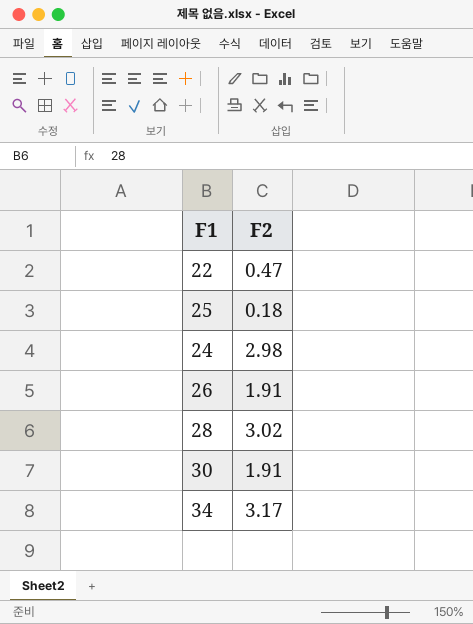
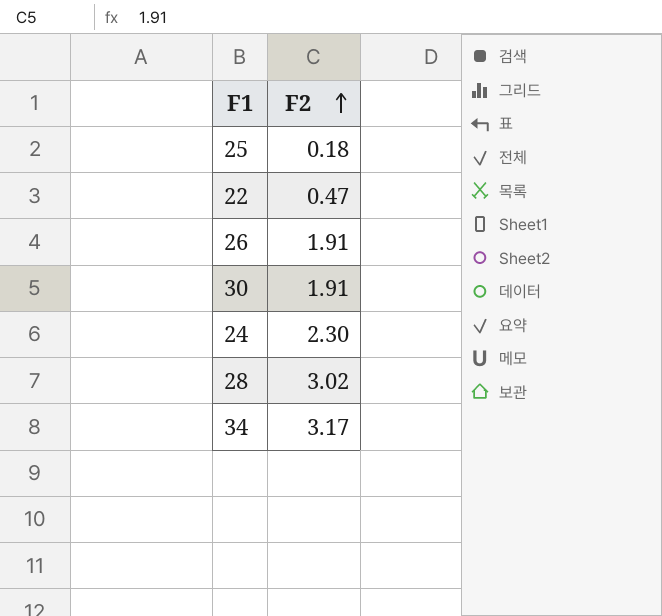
row order: none -> F2 ascending
24 | F2: 2.98 -> 2.30

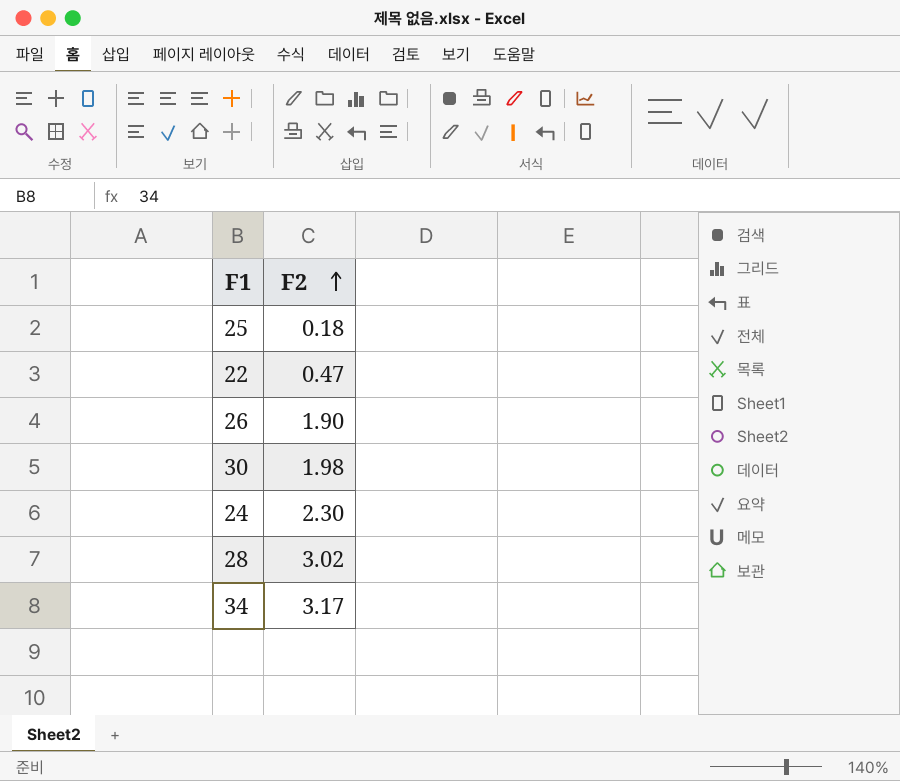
26 | F2: 1.91 -> 1.90
30 | F2: 1.91 -> 1.98

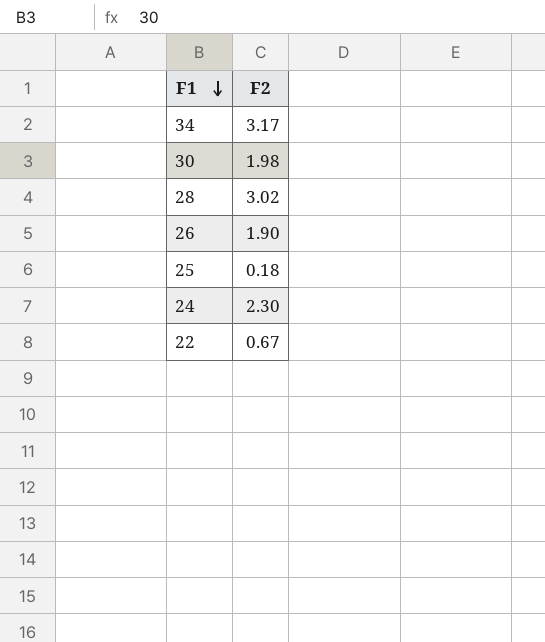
row order: F2 ascending -> F1 descending
22 | F2: 0.47 -> 0.67

